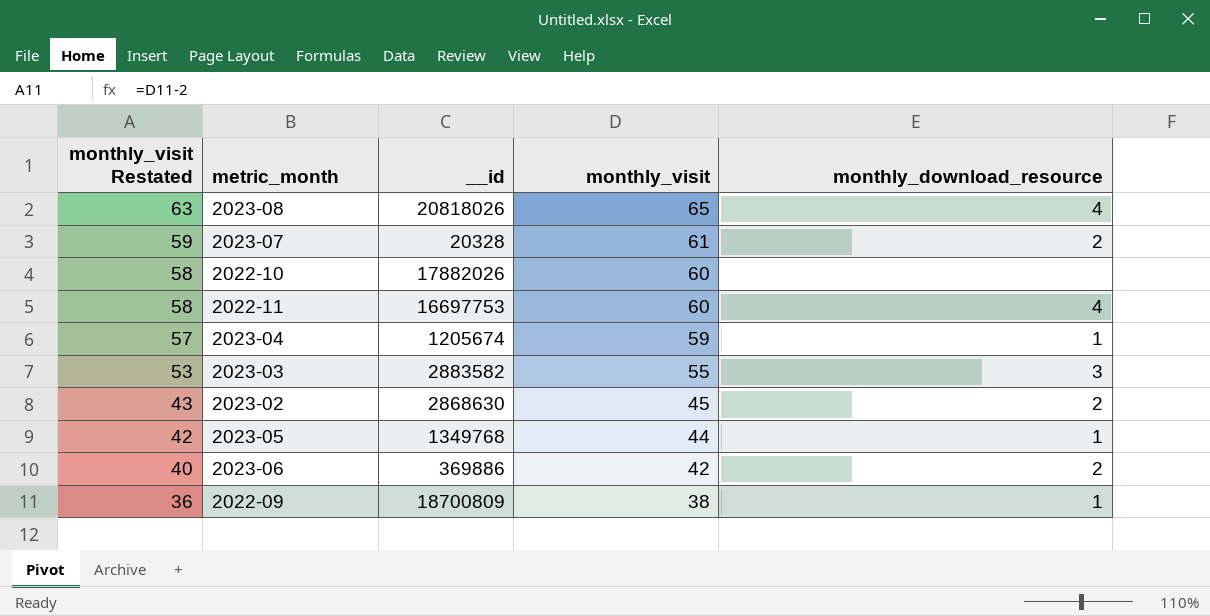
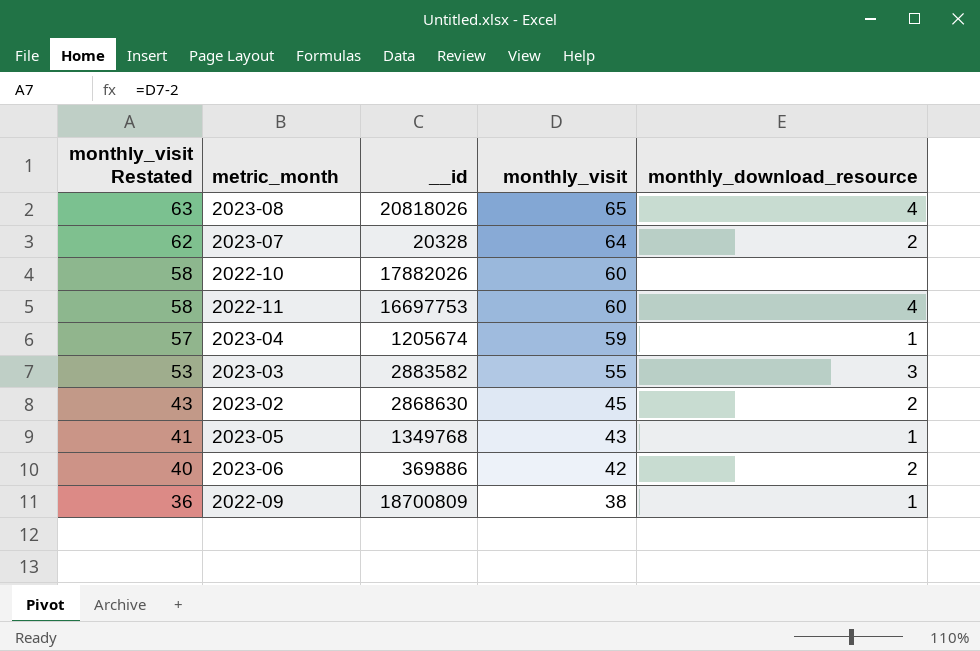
2023-07 | monthly_visit Restated: 59 -> 62
2023-07 | monthly_visit: 61 -> 64
2023-05 | monthly_visit Restated: 42 -> 41
2023-05 | monthly_visit: 44 -> 43

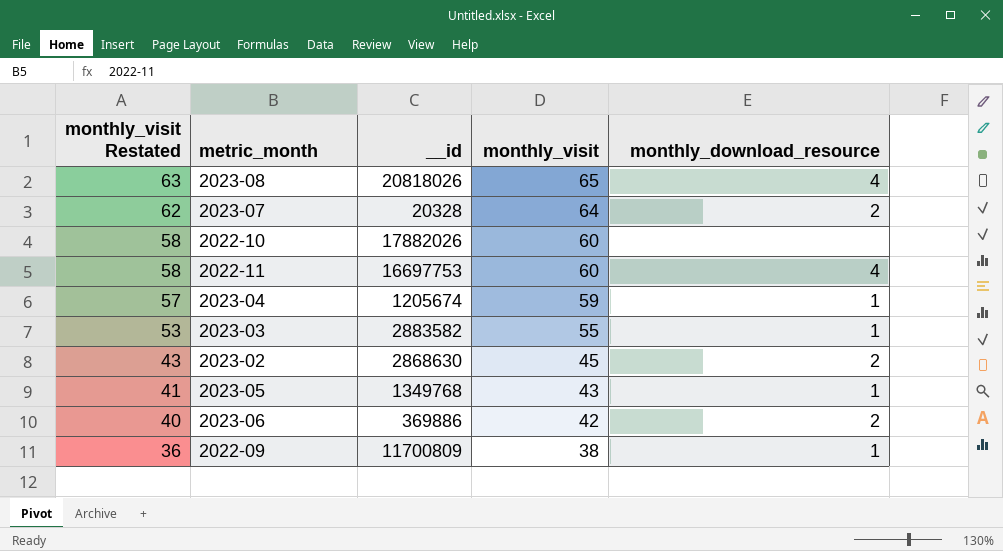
2023-03 | monthly_download_resource: 3 -> 1
2022-09 | __id: 18700809 -> 11700809

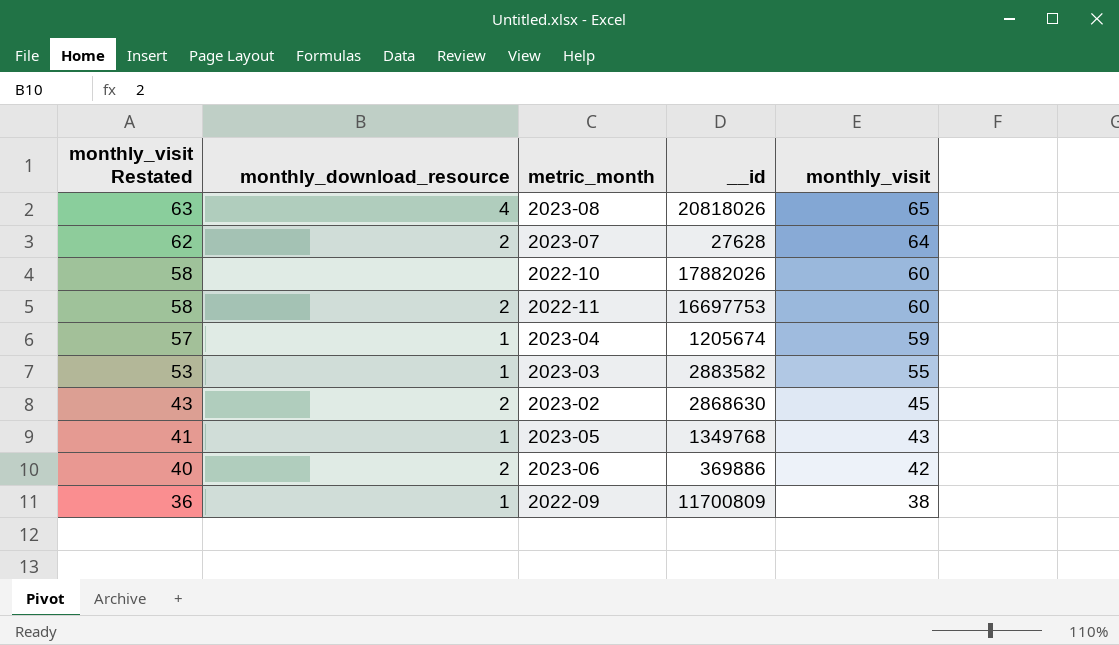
column monthly_download_resource | position: 5 -> 2
2023-07 | __id: 20328 -> 27628
2022-11 | monthly_download_resource: 4 -> 2

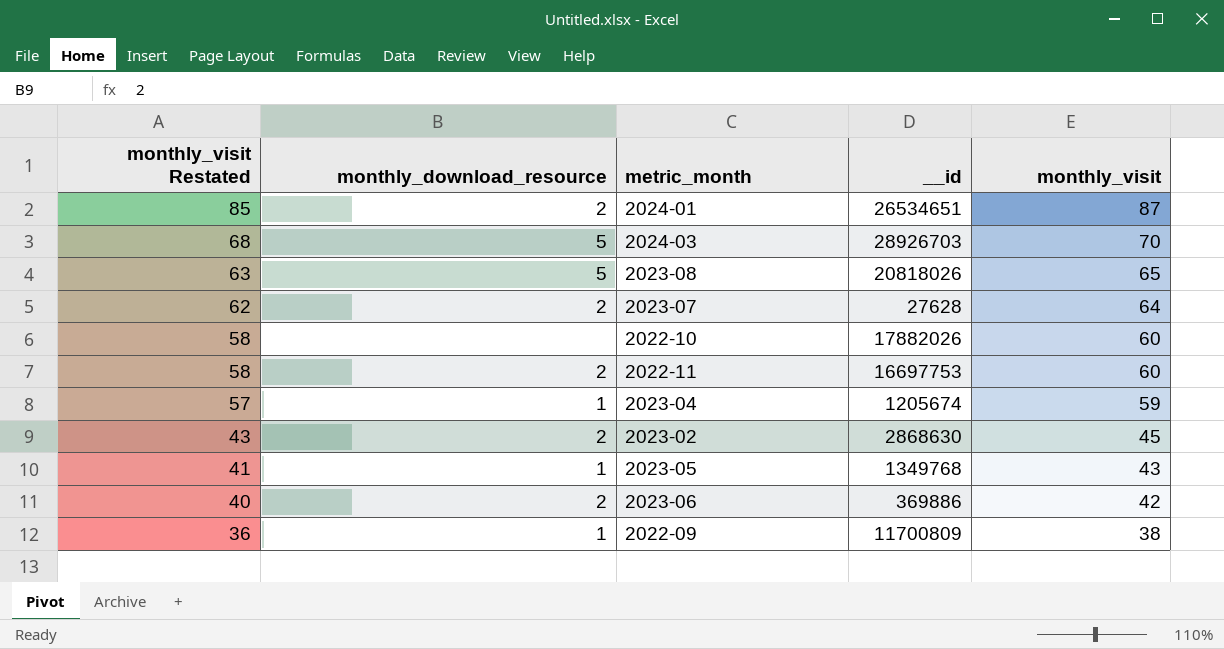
row 2023-03: 53 | 1 | 2883582 | 55 -> none
row 2024-01: none -> 85 | 2 | 26534651 | 87
row 2024-03: none -> 68 | 5 | 28926703 | 70
2023-08 | monthly_download_resource: 4 -> 5

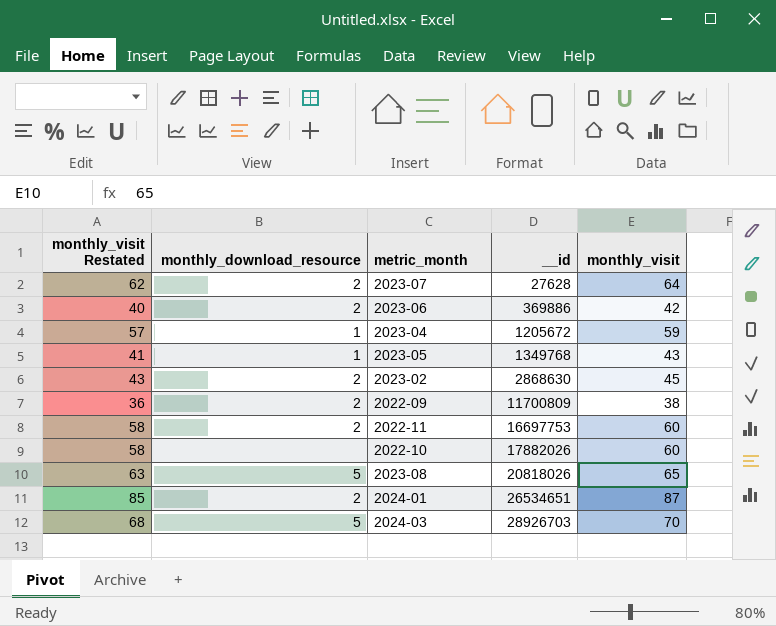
row order: monthly_visit Restated descending -> __id ascending
2023-04 | __id: 1205674 -> 1205672
2022-09 | monthly_download_resource: 1 -> 2

